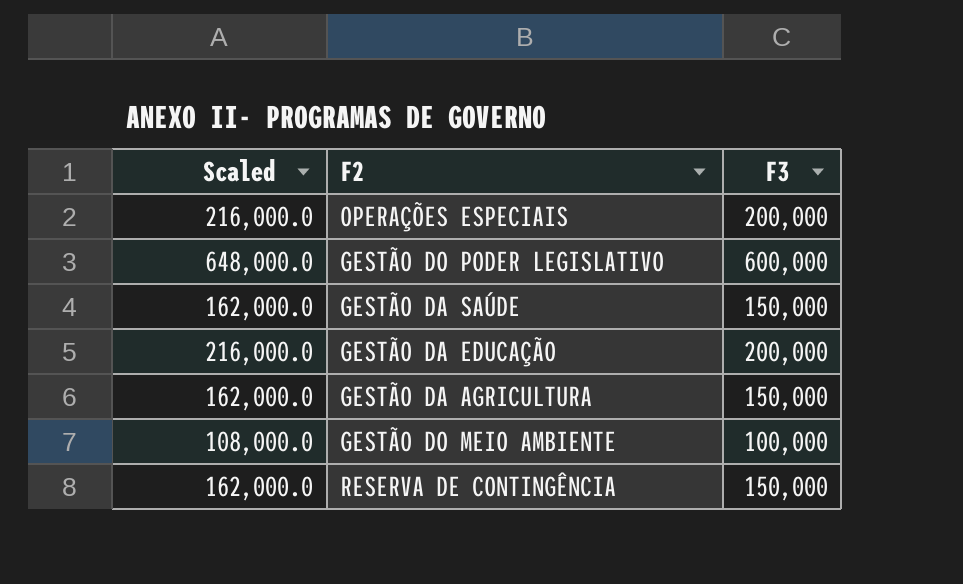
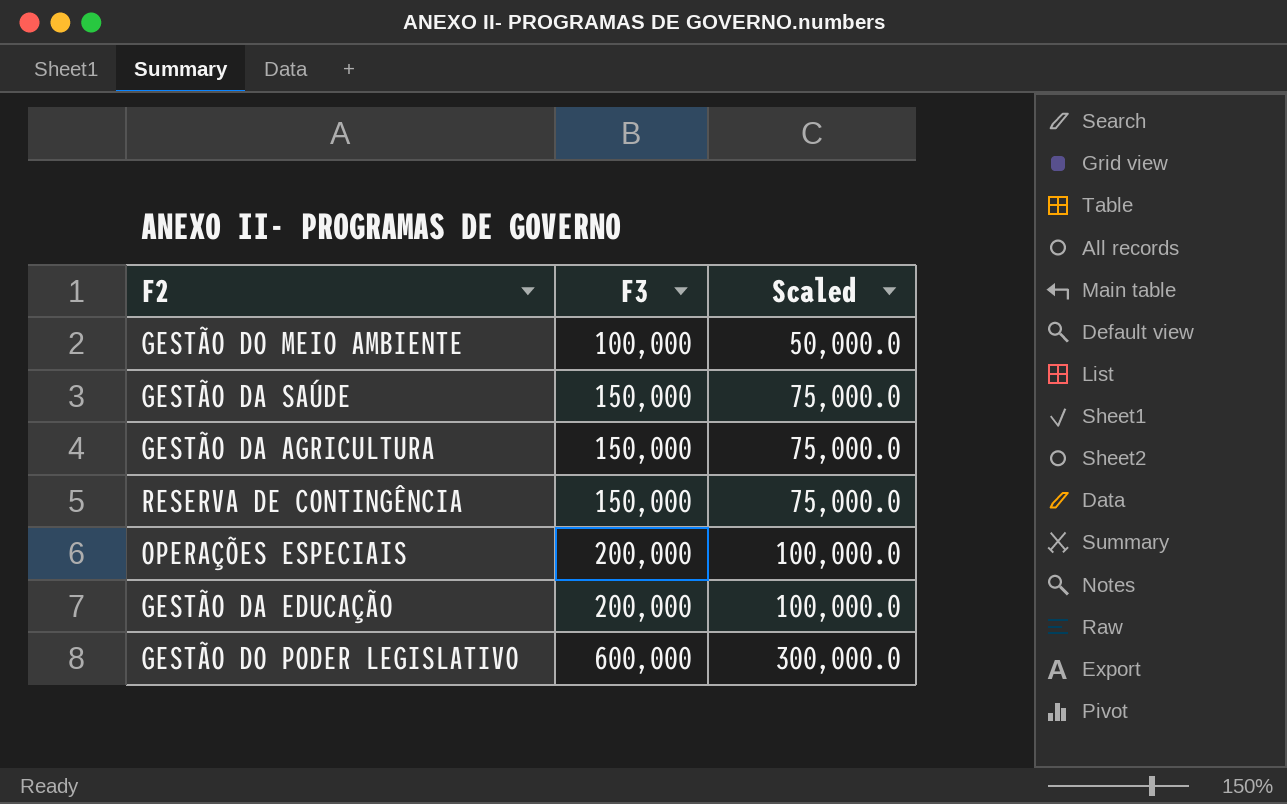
row order: none -> F3 ascending
column Scaled | formula: [F3] * 1.08 -> [F3] * 0.5
column Scaled | position: 1 -> 3

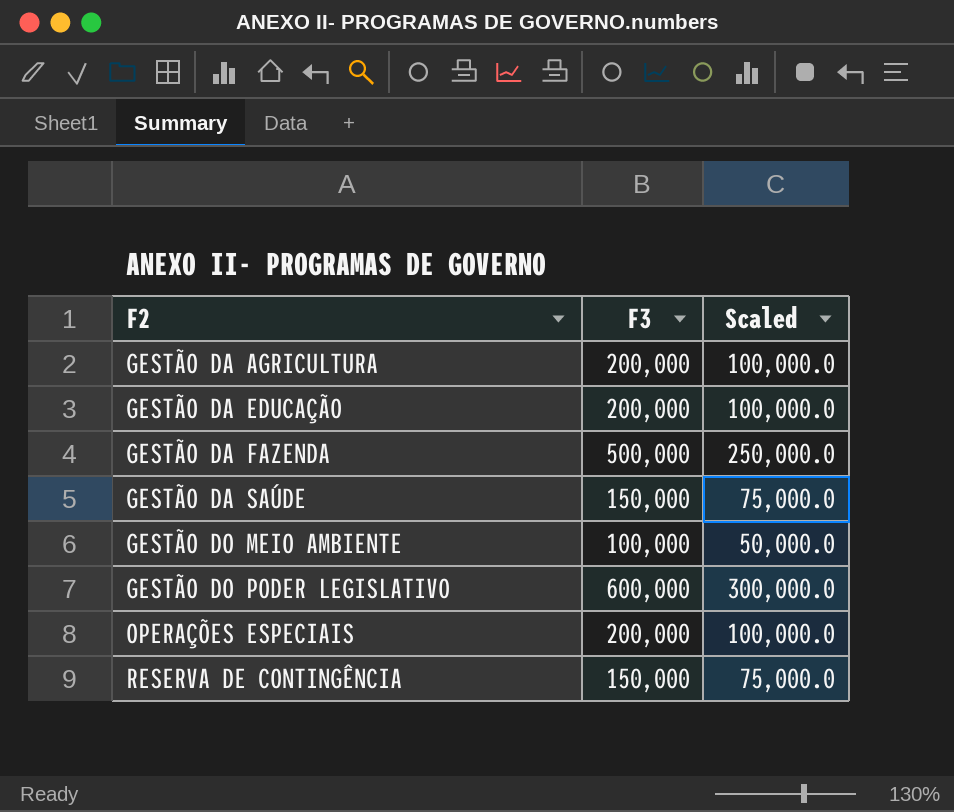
row order: F3 ascending -> F2 ascending
GESTÃO DA AGRICULTURA | F3: 150,000 -> 200,000
GESTÃO DA AGRICULTURA | Scaled: 75,000.0 -> 100,000.0
row GESTÃO DA FAZENDA: none -> 500,000 | 250,000.0

